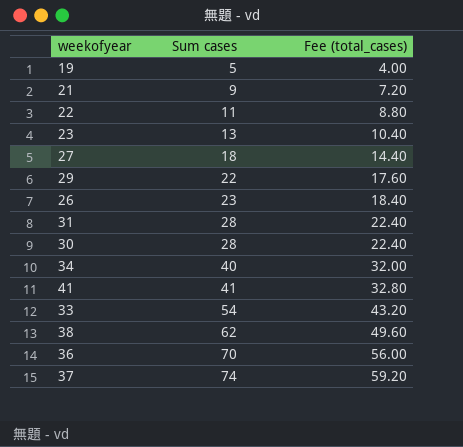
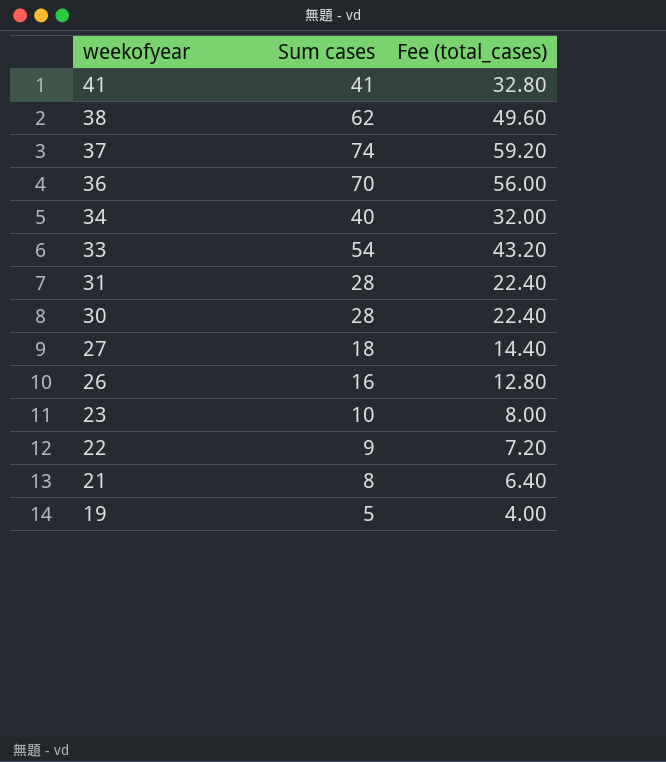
row order: Sum cases ascending -> weekofyear descending
row 29: 22 | 17.60 -> none
26 | Sum cases: 23 -> 16
26 | Fee (total_cases): 18.40 -> 12.80
23 | Sum cases: 13 -> 10
23 | Fee (total_cases): 10.40 -> 8.00
22 | Sum cases: 11 -> 9
22 | Fee (total_cases): 8.80 -> 7.20
21 | Sum cases: 9 -> 8
21 | Fee (total_cases): 7.20 -> 6.40

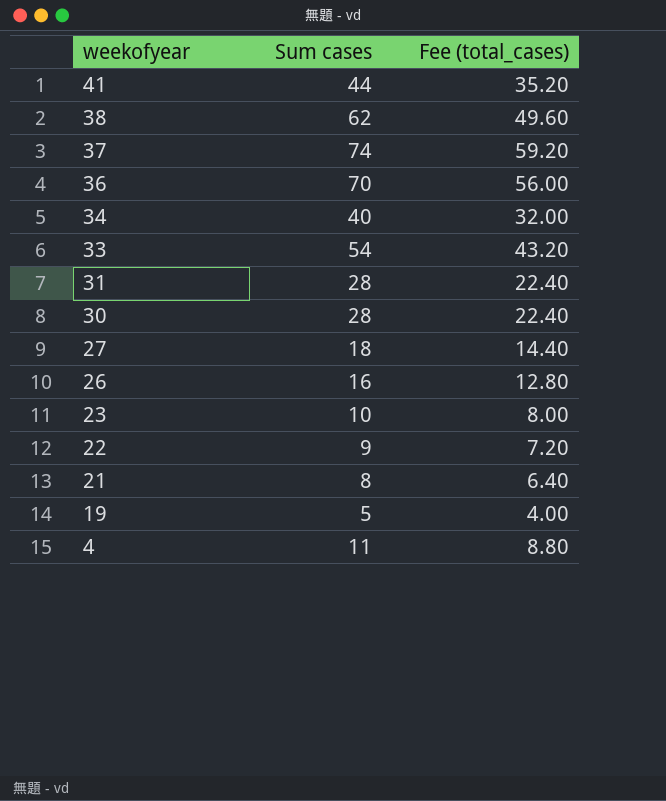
41 | Sum cases: 41 -> 44
41 | Fee (total_cases): 32.80 -> 35.20
row 4: none -> 11 | 8.80

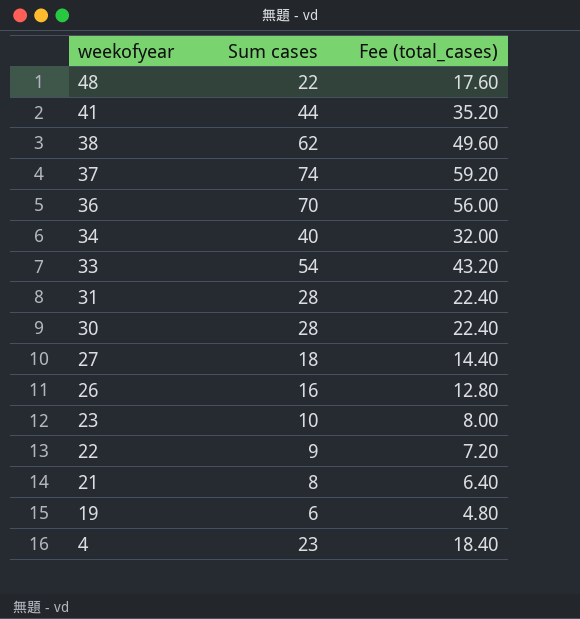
row 48: none -> 22 | 17.60
19 | Sum cases: 5 -> 6
19 | Fee (total_cases): 4.00 -> 4.80
4 | Sum cases: 11 -> 23
4 | Fee (total_cases): 8.80 -> 18.40

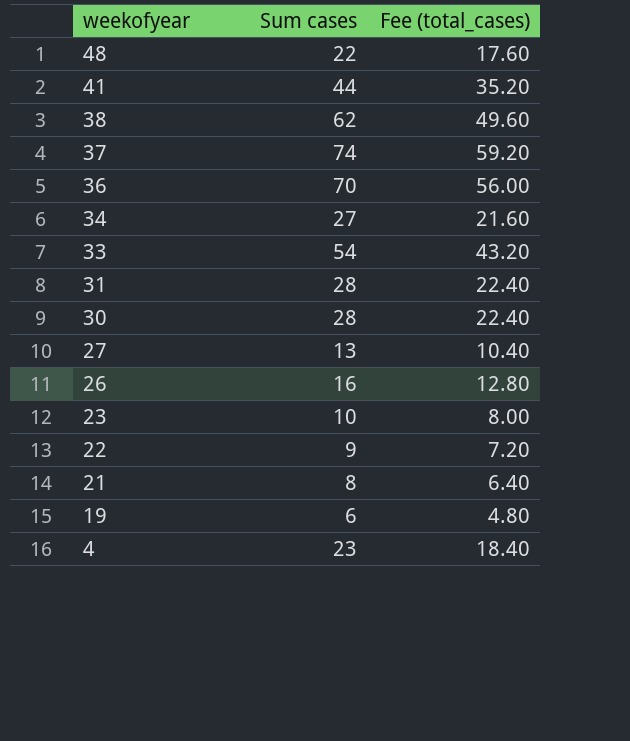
34 | Sum cases: 40 -> 27
34 | Fee (total_cases): 32.00 -> 21.60
27 | Sum cases: 18 -> 13
27 | Fee (total_cases): 14.40 -> 10.40

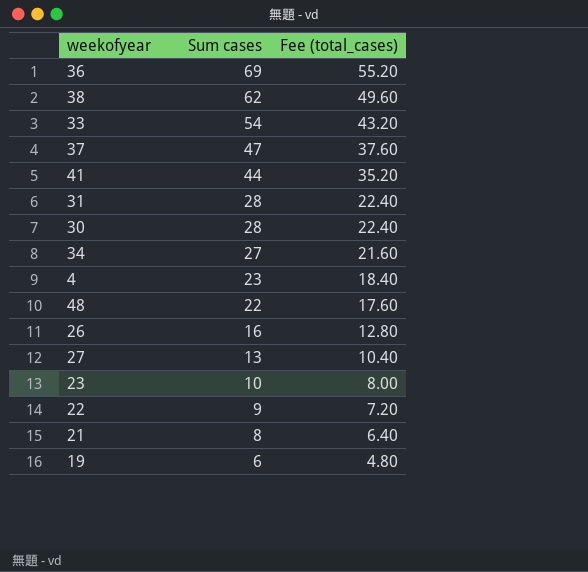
row order: weekofyear descending -> Sum cases descending
36 | Sum cases: 70 -> 69
36 | Fee (total_cases): 56.00 -> 55.20
37 | Sum cases: 74 -> 47
37 | Fee (total_cases): 59.20 -> 37.60

